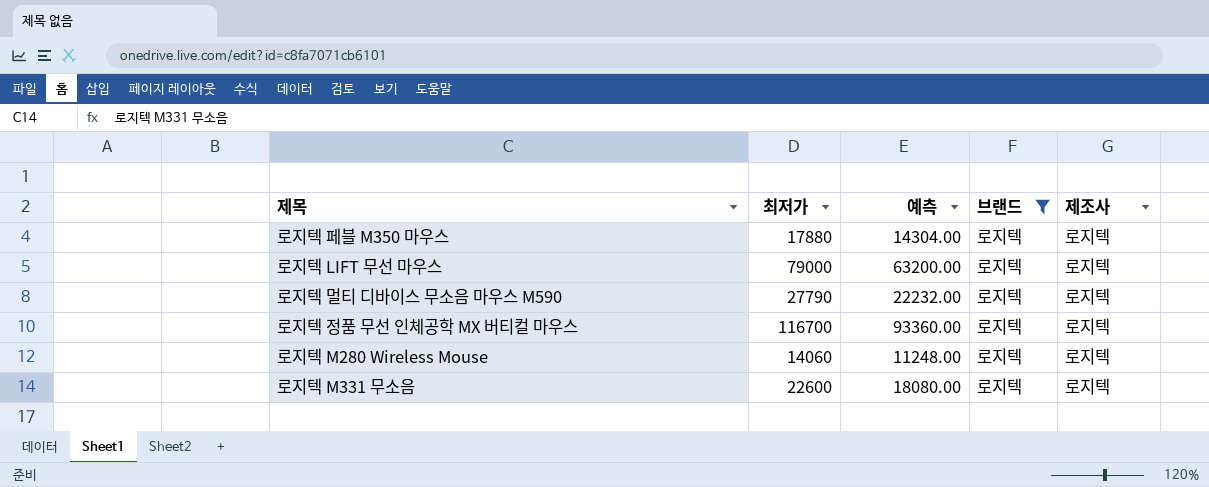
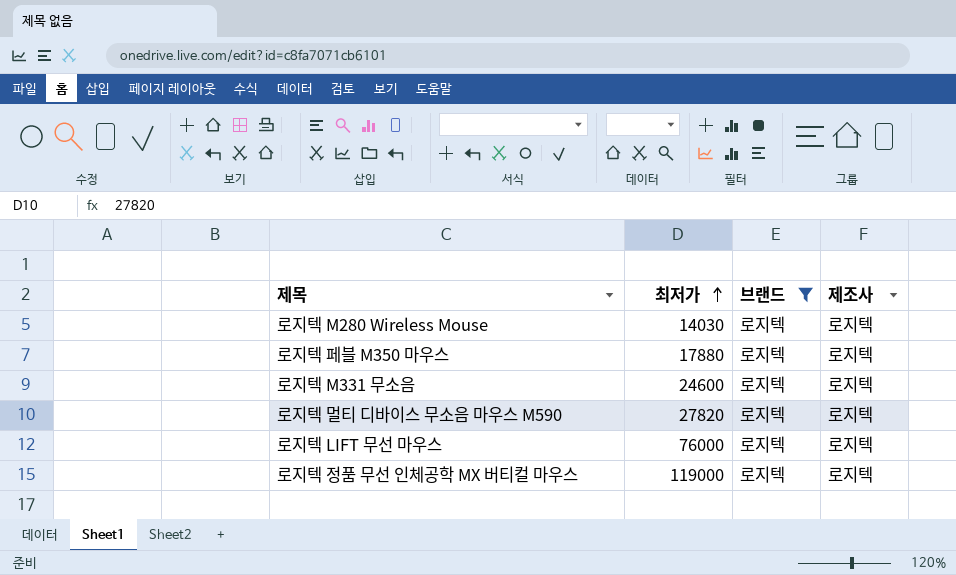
row order: none -> 최저가 ascending
column 예측 | formula: [최저가] * 0.8 -> none
로지텍 M280 Wireless Mouse | 최저가: 14060 -> 14030
로지텍 M331 무소음 | 최저가: 22600 -> 24600
로지텍 멀티 디바이스 무소음 마우스 M590 | 최저가: 27790 -> 27820
로지텍 LIFT 무선 마우스 | 최저가: 79000 -> 76000
로지텍 정품 무선 인체공학 MX 버티컬 마우스 | 최저가: 116700 -> 119000

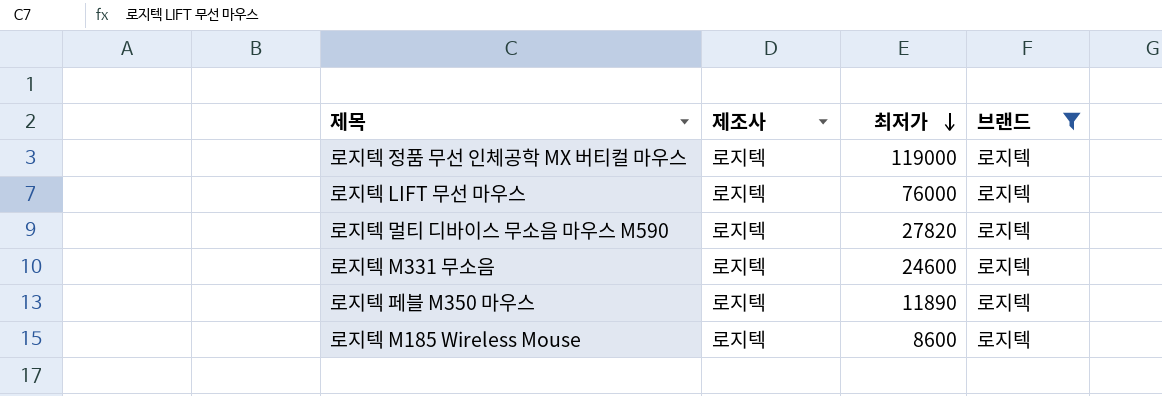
row order: 최저가 ascending -> 최저가 descending
column 제조사 | position: 4 -> 2
row 로지텍 M280 Wireless Mouse: 14030 | 로지텍 | 로지텍 -> none
로지텍 페블 M350 마우스 | 최저가: 17880 -> 11890
row 로지텍 M185 Wireless Mouse: none -> 로지텍 | 8600 | 로지텍

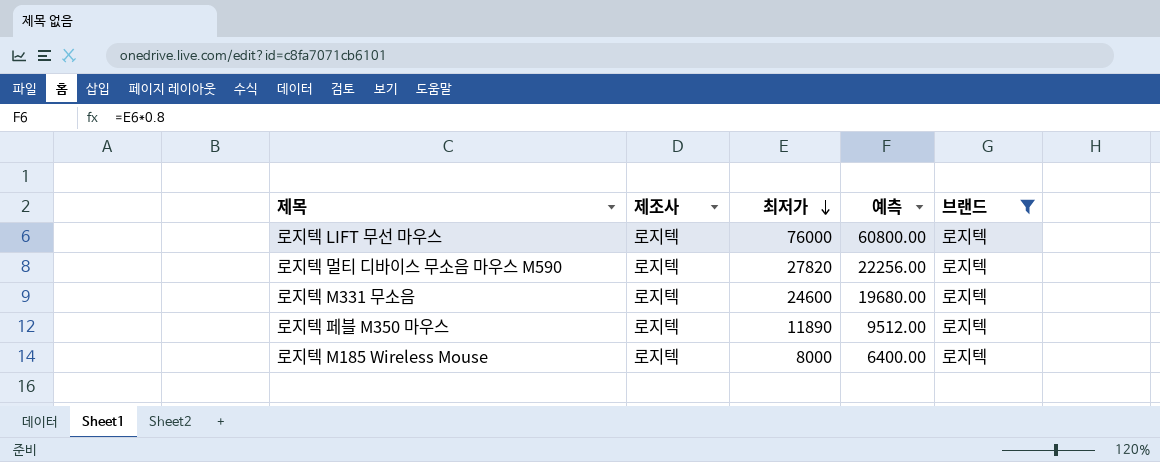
column 예측 | formula: none -> [최저가] * 0.8
row 로지텍 정품 무선 인체공학 MX 버티컬 마우스: 로지텍 | 119000 | 로지텍 -> none
로지텍 M185 Wireless Mouse | 최저가: 8600 -> 8000

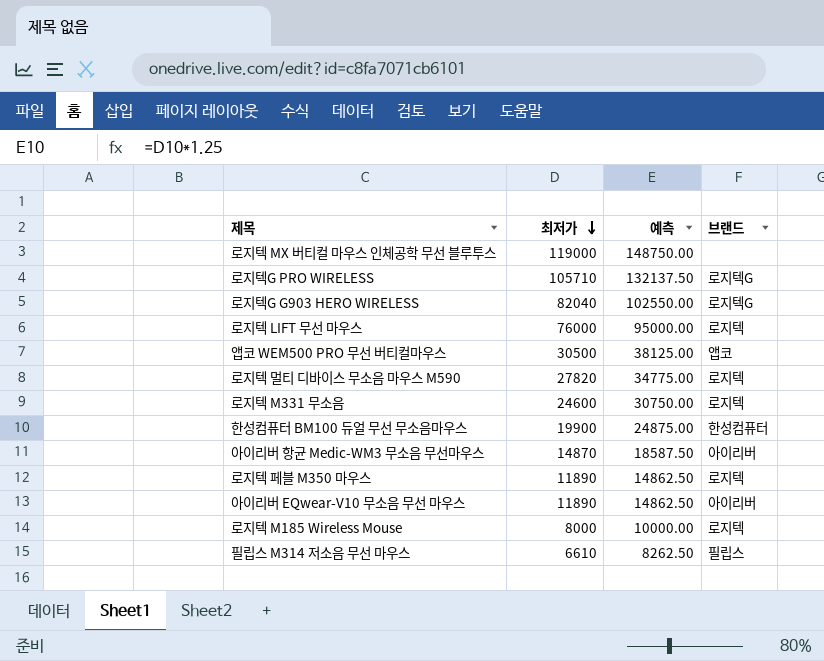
filter: 브랜드 = 로지텍 -> none
column 제조사 | position: 2 -> none
column 예측 | formula: [최저가] * 0.8 -> [최저가] * 1.25

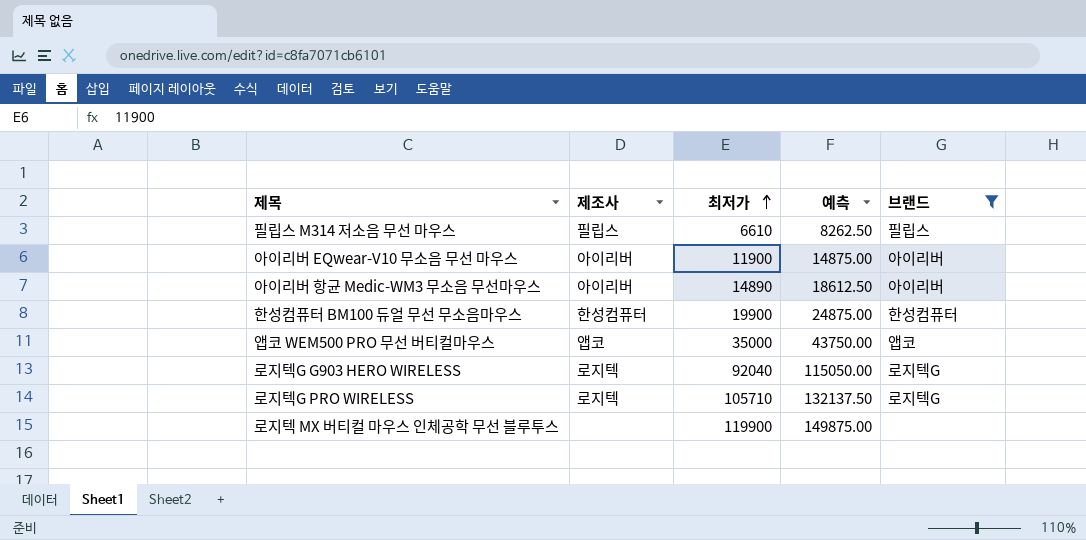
filter: none -> 브랜드 != 로지텍
row order: 최저가 descending -> 최저가 ascending
column 제조사 | position: none -> 2
아이리버 EQwear-V10 무소음 무선 마우스 | 최저가: 11890 -> 11900
아이리버 EQwear-V10 무소음 무선 마우스 | 예측: 14862.50 -> 14875.00
아이리버 항균 Medic-WM3 무소음 무선마우스 | 최저가: 14870 -> 14890
아이리버 항균 Medic-WM3 무소음 무선마우스 | 예측: 18587.50 -> 18612.50
앱코 WEM500 PRO 무선 버티컬마우스 | 최저가: 30500 -> 35000
앱코 WEM500 PRO 무선 버티컬마우스 | 예측: 38125.00 -> 43750.00
로지텍G G903 HERO WIRELESS | 최저가: 82040 -> 92040
로지텍G G903 HERO WIRELESS | 예측: 102550.00 -> 115050.00
로지텍 MX 버티컬 마우스 인체공학 무선 블루투스 | 최저가: 119000 -> 119900
로지텍 MX 버티컬 마우스 인체공학 무선 블루투스 | 예측: 148750.00 -> 149875.00

